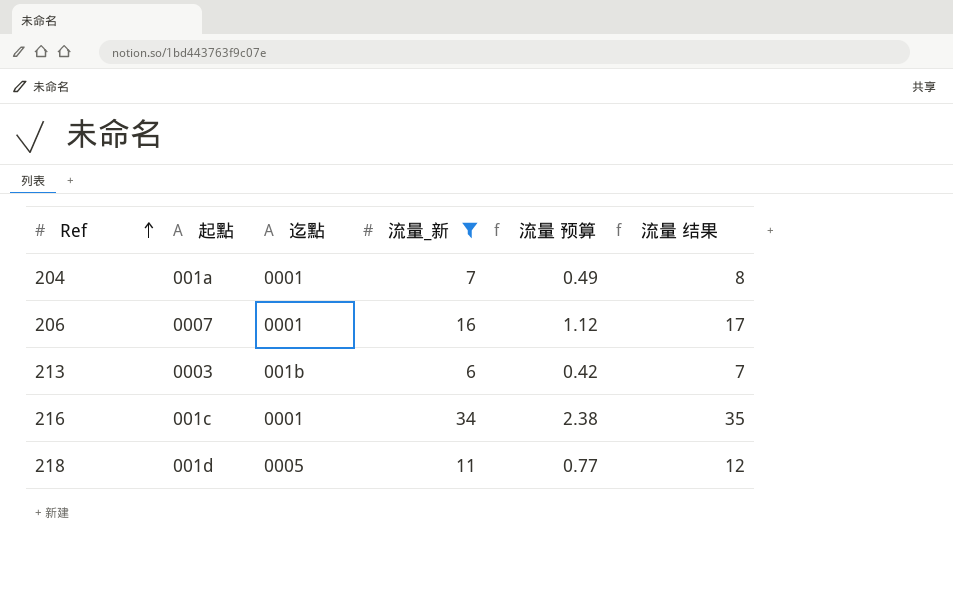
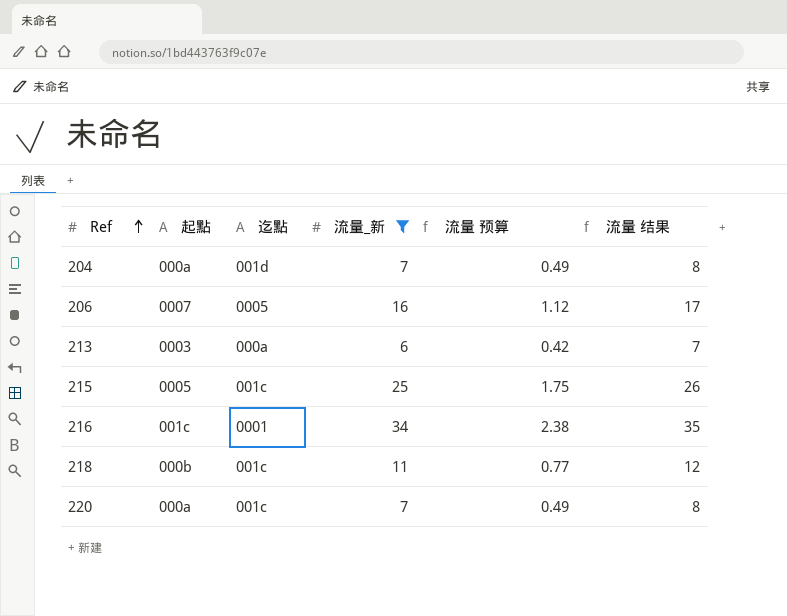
204 | 起點: 001a -> 000a
204 | 迄點: 0001 -> 001d
206 | 迄點: 0001 -> 0005
213 | 迄點: 001b -> 000a
row 215: none -> 0005 | 001c | 25 | 1.75 | 26
218 | 起點: 001d -> 000b
218 | 迄點: 0005 -> 001c
row 220: none -> 000a | 001c | 7 | 0.49 | 8

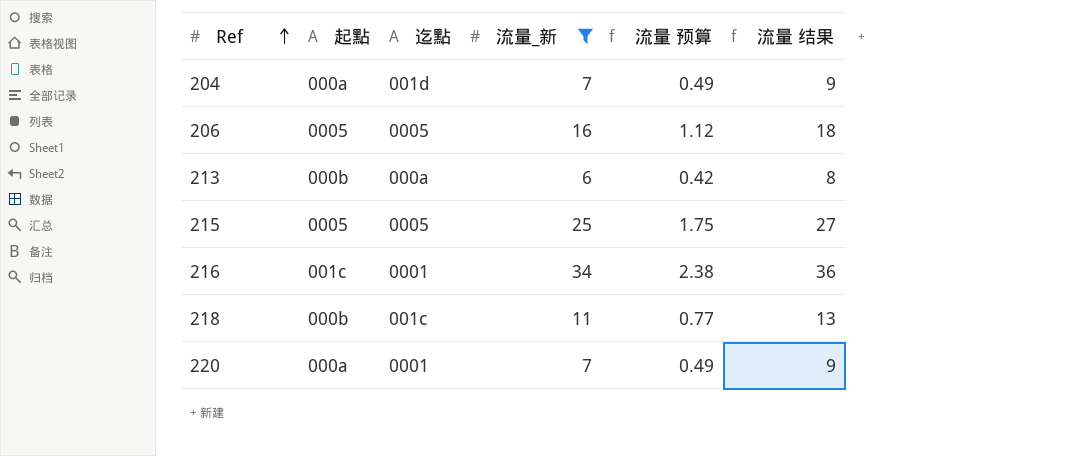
column 流量 结果 | formula: [流量_新] + 1 -> [流量_新] + 2
206 | 起點: 0007 -> 0005
213 | 起點: 0003 -> 000b
215 | 迄點: 001c -> 0005
220 | 迄點: 001c -> 0001

